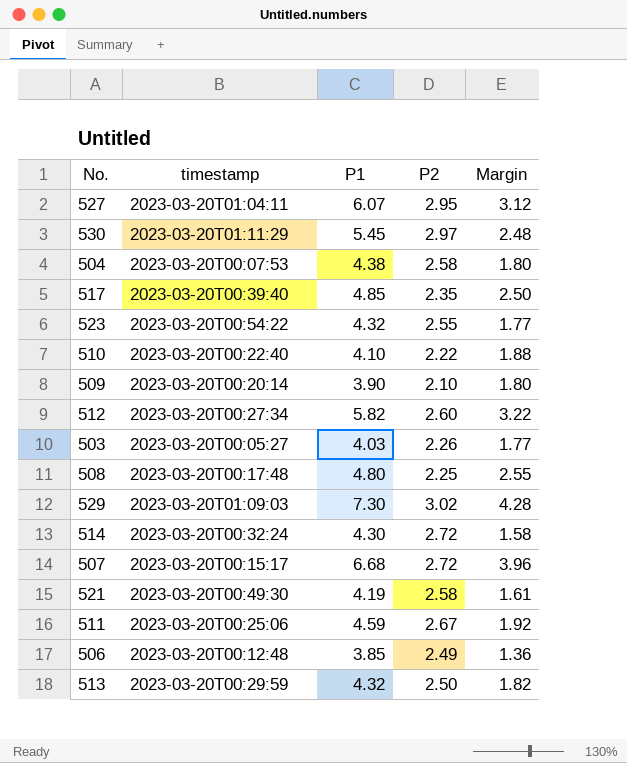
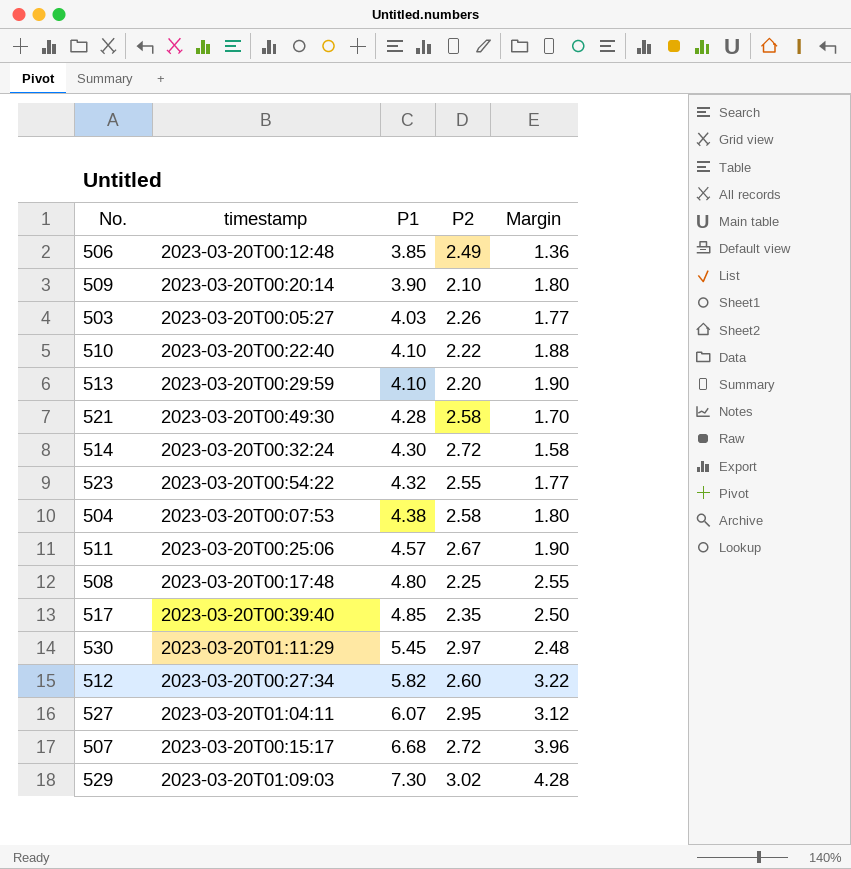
row order: none -> P1 ascending
513 | P1: 4.32 -> 4.10
513 | P2: 2.50 -> 2.20
513 | Margin: 1.82 -> 1.90
521 | P1: 4.19 -> 4.28
521 | Margin: 1.61 -> 1.70
511 | P1: 4.59 -> 4.57
511 | Margin: 1.92 -> 1.90

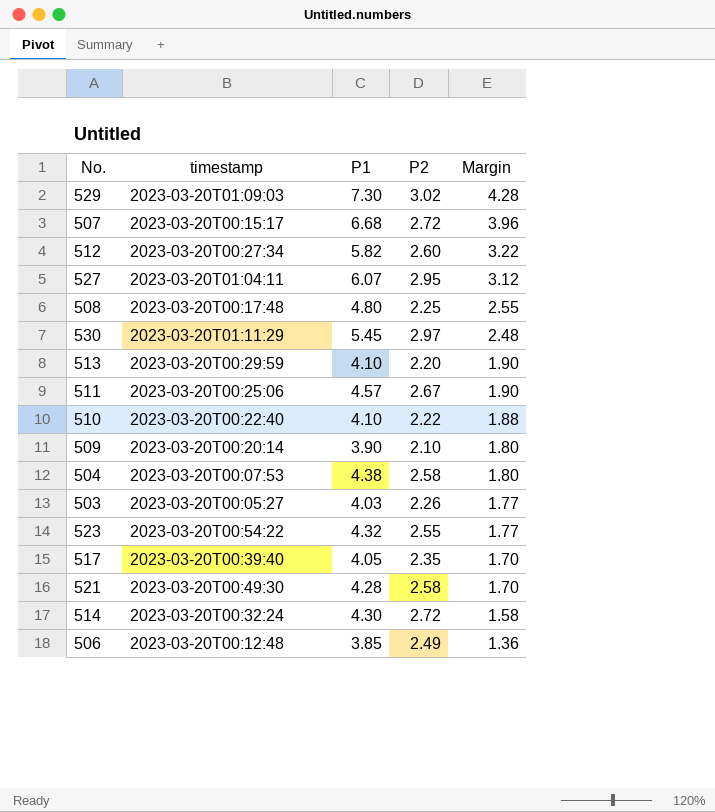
row order: P1 ascending -> Margin descending
517 | P1: 4.85 -> 4.05
517 | Margin: 2.50 -> 1.70

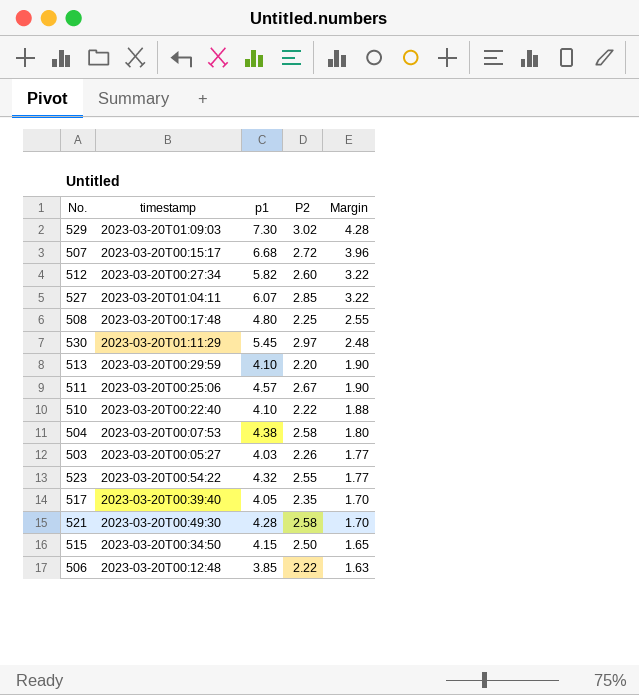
column name: P1 -> p1
row 509: 2023-03-20T00:20:14 | 3.90 | 2.10 | 1.80 -> none
row 514: 2023-03-20T00:32:24 | 4.30 | 2.72 | 1.58 -> none
527 | P2: 2.95 -> 2.85
527 | Margin: 3.12 -> 3.22
row 515: none -> 2023-03-20T00:34:50 | 4.15 | 2.50 | 1.65
506 | P2: 2.49 -> 2.22
506 | Margin: 1.36 -> 1.63

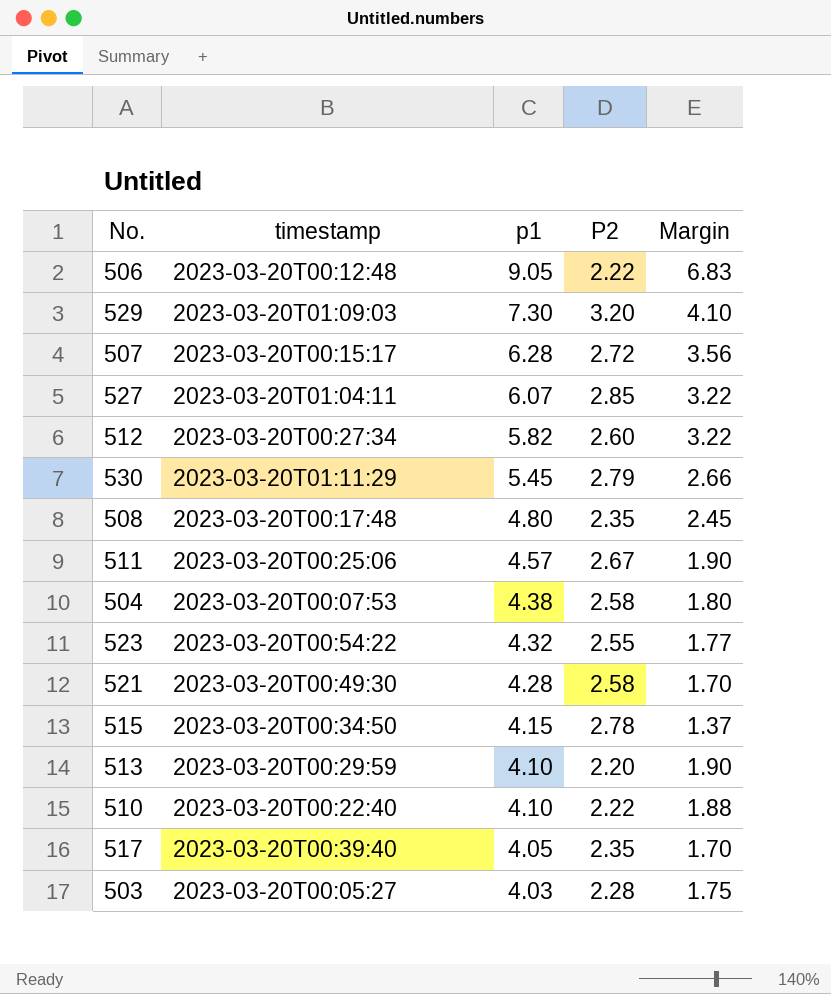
row order: Margin descending -> p1 descending
506 | p1: 3.85 -> 9.05
506 | Margin: 1.63 -> 6.83
529 | P2: 3.02 -> 3.20
529 | Margin: 4.28 -> 4.10
507 | p1: 6.68 -> 6.28
507 | Margin: 3.96 -> 3.56
530 | P2: 2.97 -> 2.79
530 | Margin: 2.48 -> 2.66
508 | P2: 2.25 -> 2.35
508 | Margin: 2.55 -> 2.45
515 | P2: 2.50 -> 2.78
515 | Margin: 1.65 -> 1.37
503 | P2: 2.26 -> 2.28
503 | Margin: 1.77 -> 1.75

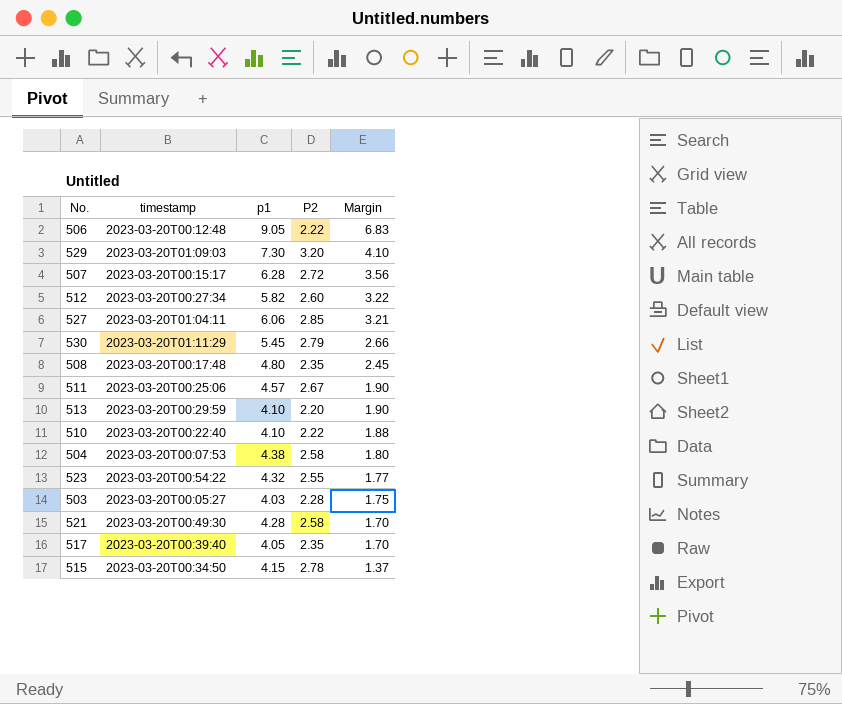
row order: p1 descending -> Margin descending
527 | p1: 6.07 -> 6.06
527 | Margin: 3.22 -> 3.21

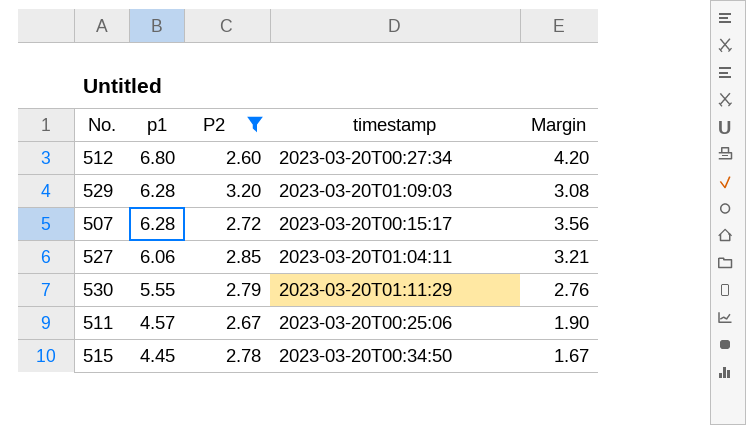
filter: none -> P2 >= 2.60
row order: Margin descending -> p1 descending
column timestamp | position: 2 -> 4
512 | p1: 5.82 -> 6.80
512 | Margin: 3.22 -> 4.20
529 | p1: 7.30 -> 6.28
529 | Margin: 4.10 -> 3.08
530 | p1: 5.45 -> 5.55
530 | Margin: 2.66 -> 2.76
515 | p1: 4.15 -> 4.45
515 | Margin: 1.37 -> 1.67

